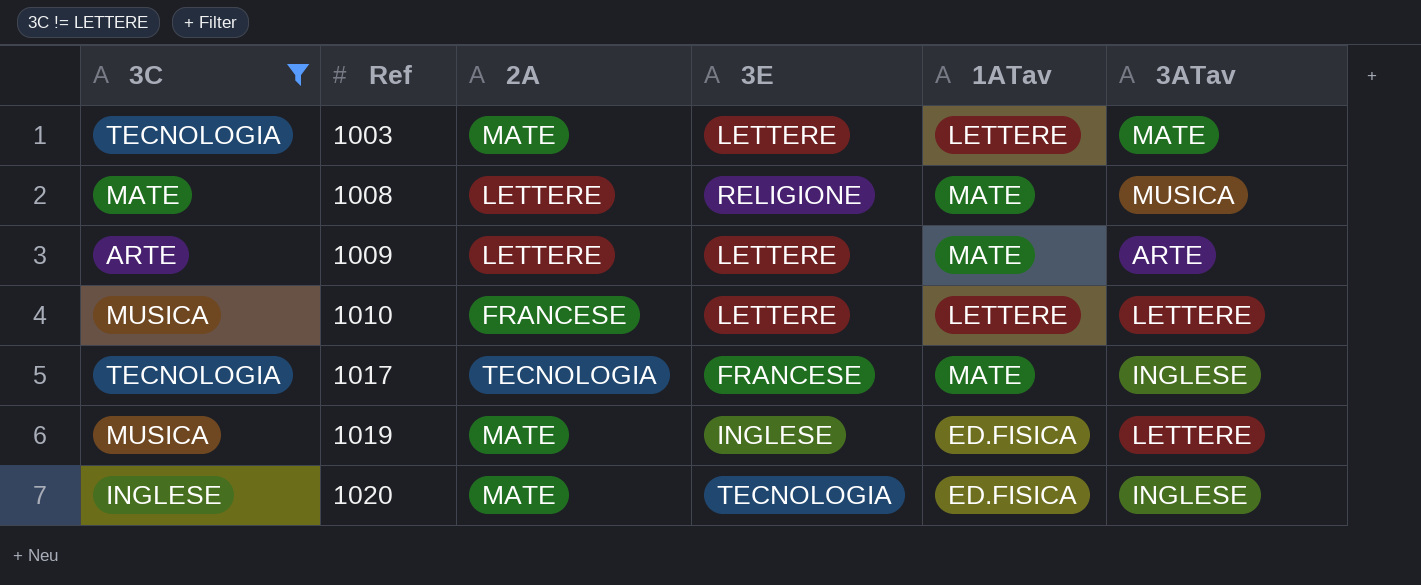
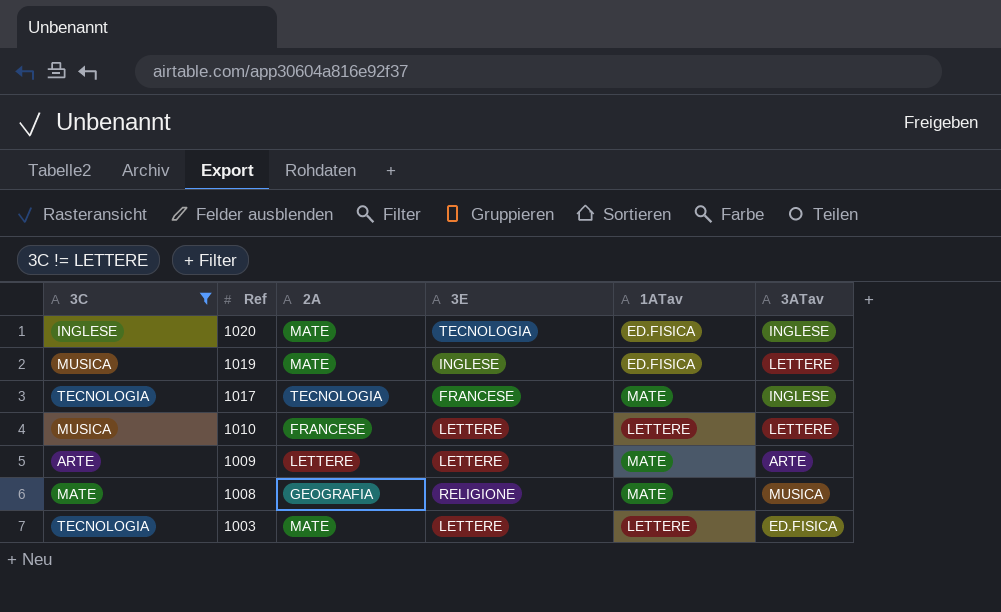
row order: Ref ascending -> Ref descending
1008 | 2A: LETTERE -> GEOGRAFIA
1003 | 3ATav: MATE -> ED.FISICA

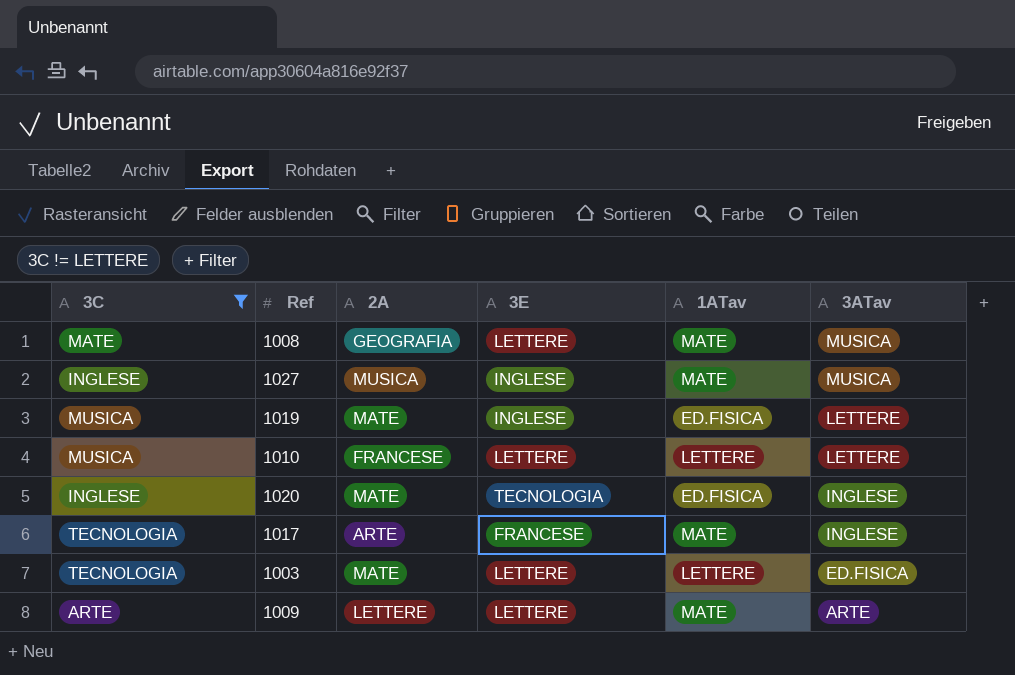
row order: Ref descending -> 3ATav descending
1008 | 3E: RELIGIONE -> LETTERE
row 1027: none -> INGLESE | MUSICA | INGLESE | MATE | MUSICA
1017 | 2A: TECNOLOGIA -> ARTE

